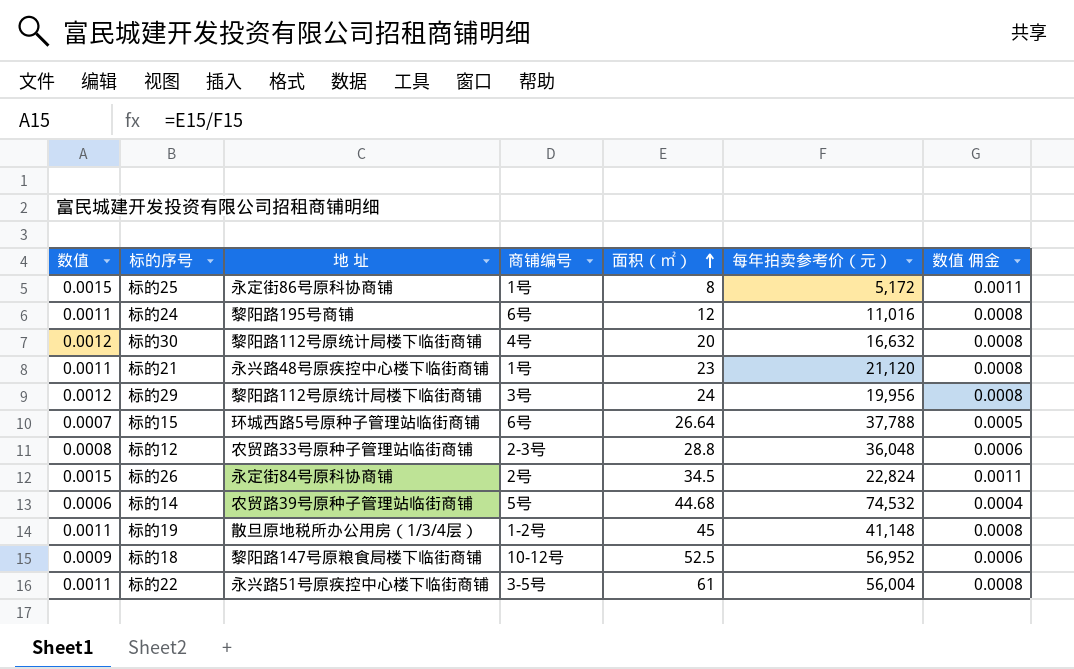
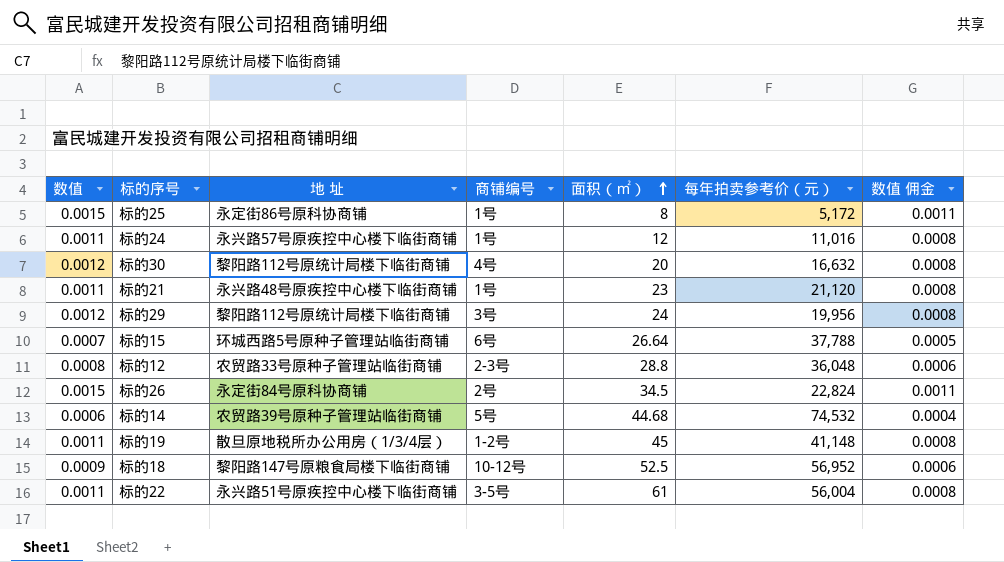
标的24 | 地 址: 黎阳路195号商铺 -> 永兴路57号原疾控中心楼下临街商铺
标的24 | 商铺编号: 6号 -> 1号

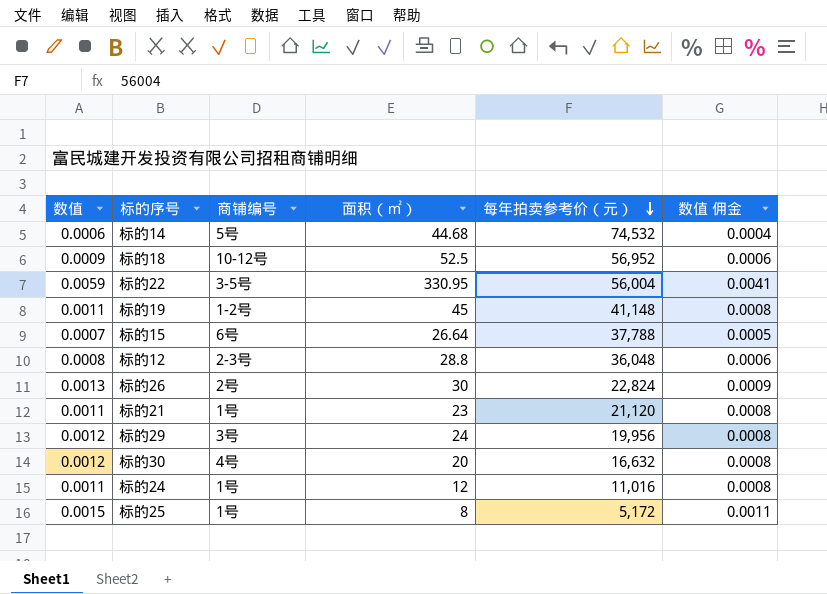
row order: 面积（㎡） ascending -> 每年拍卖参考价（元） descending
column 地 址 | position: 3 -> none
标的22 | 数值: 0.0011 -> 0.0059
标的22 | 面积（㎡）: 61 -> 330.95
标的22 | 数值 佣金: 0.0008 -> 0.0041
标的26 | 数值: 0.0015 -> 0.0013
标的26 | 面积（㎡）: 34.5 -> 30
标的26 | 数值 佣金: 0.0011 -> 0.0009

